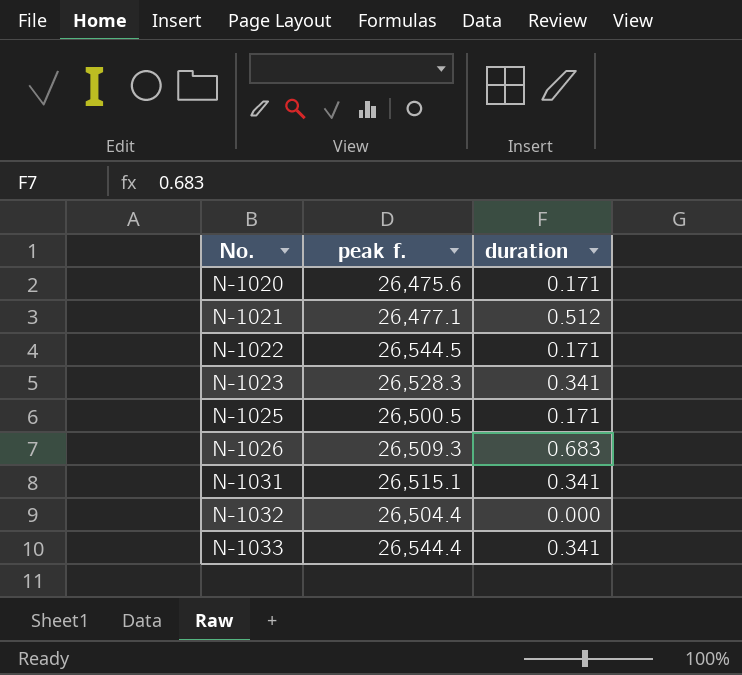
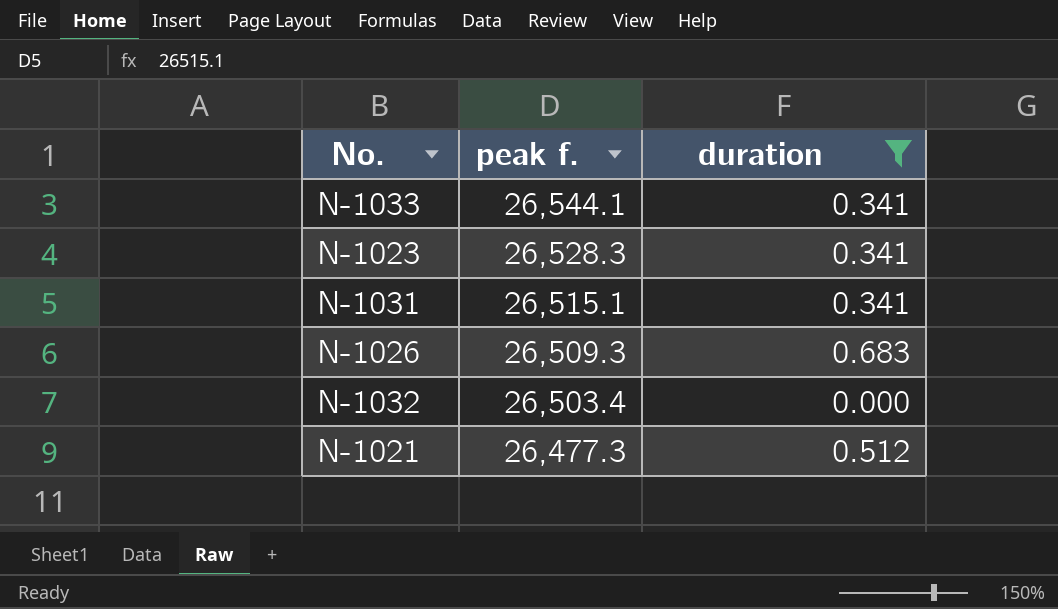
filter: none -> duration != 0.171
row order: No. ascending -> peak f. descending
N-1033 | peak f.: 26,544.4 -> 26,544.1
N-1032 | peak f.: 26,504.4 -> 26,503.4
N-1021 | peak f.: 26,477.1 -> 26,477.3

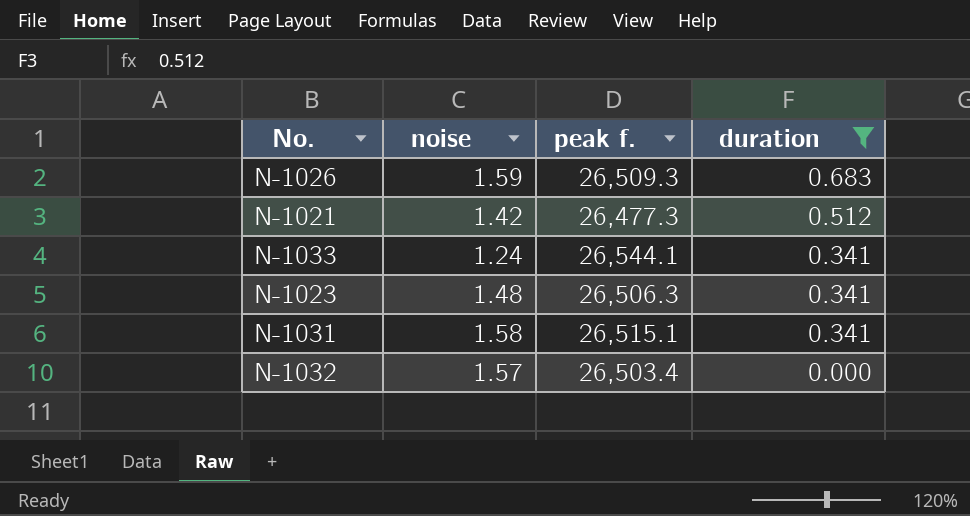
row order: peak f. descending -> duration descending
column noise | position: none -> 2
N-1023 | peak f.: 26,528.3 -> 26,506.3

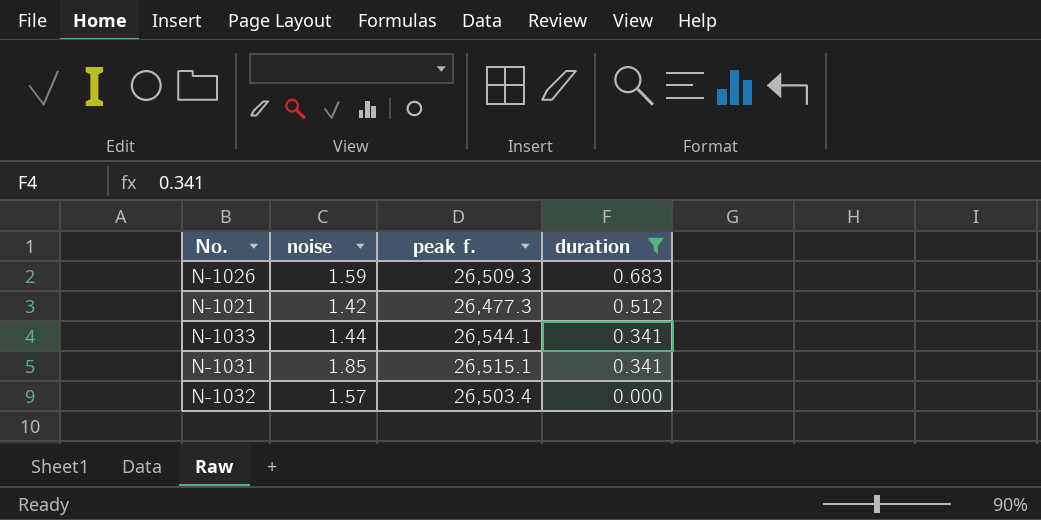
row N-1023: 1.48 | 26,506.3 | 0.341 -> none
N-1033 | noise: 1.24 -> 1.44
N-1031 | noise: 1.58 -> 1.85

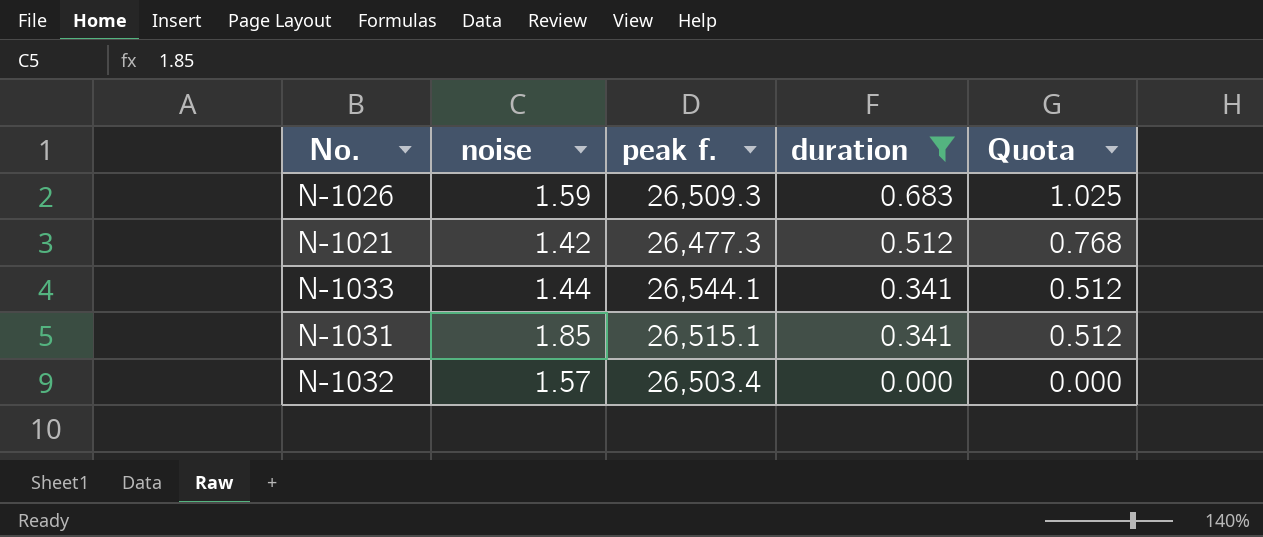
column Quota | formula: none -> [duration] * 1.5

